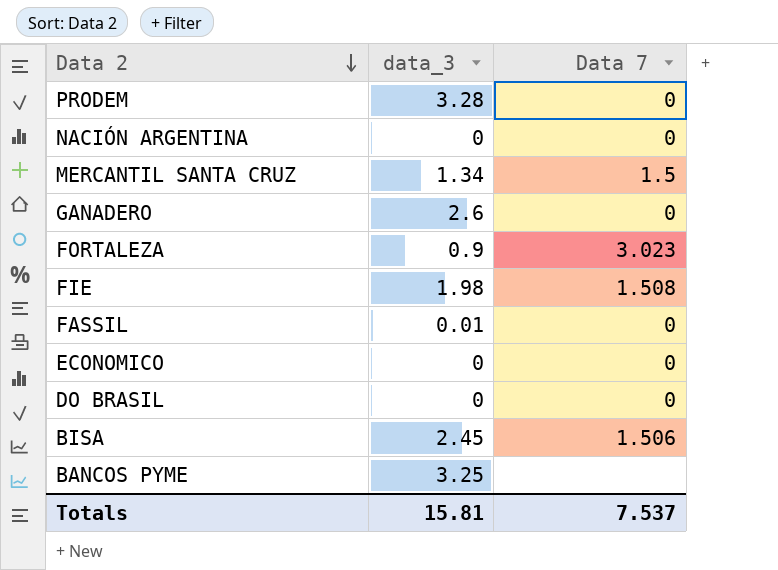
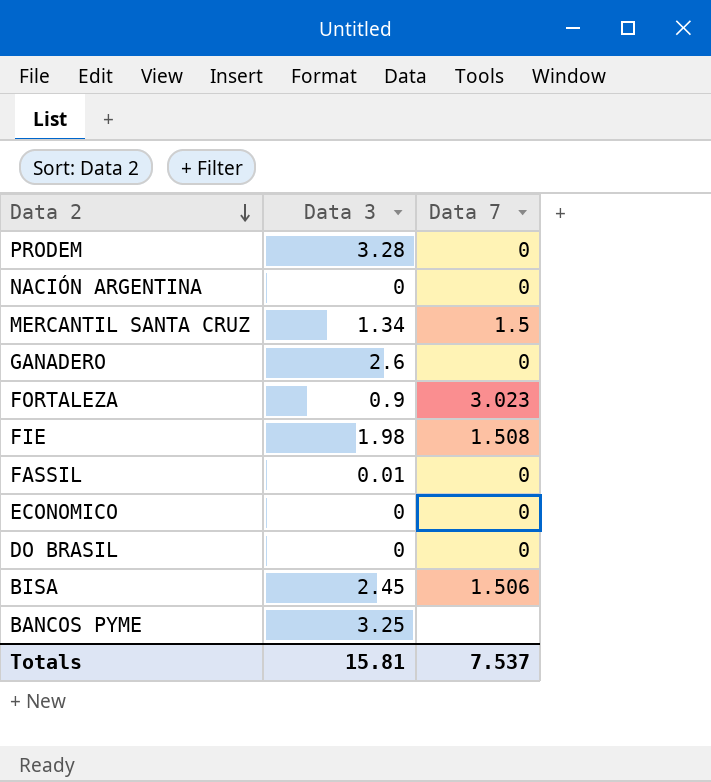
column name: data_3 -> Data 3

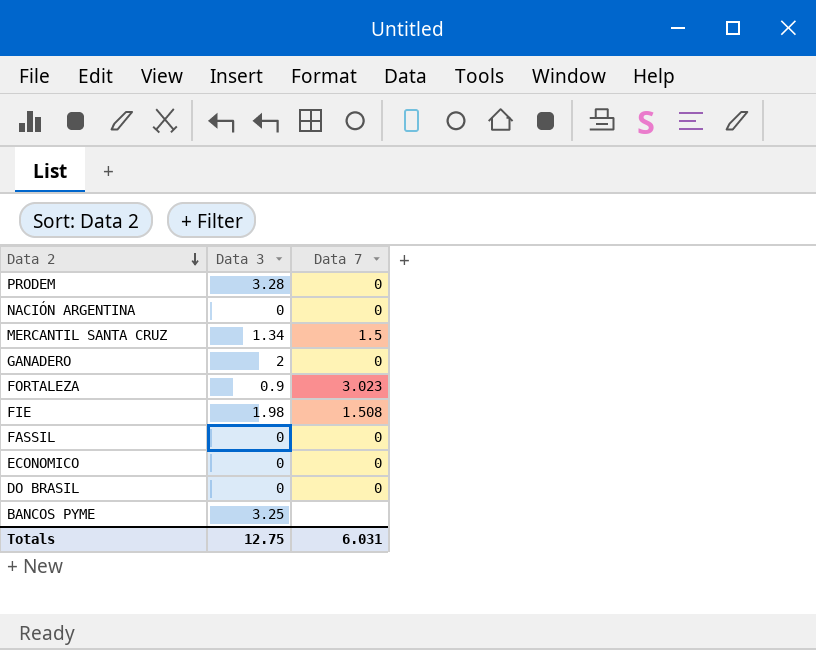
row BISA: 2.45 | 1.506 -> none
GANADERO | Data 3: 2.6 -> 2
FASSIL | Data 3: 0.01 -> 0
Totals | Data 3: 15.81 -> 12.75
Totals | Data 7: 7.537 -> 6.031

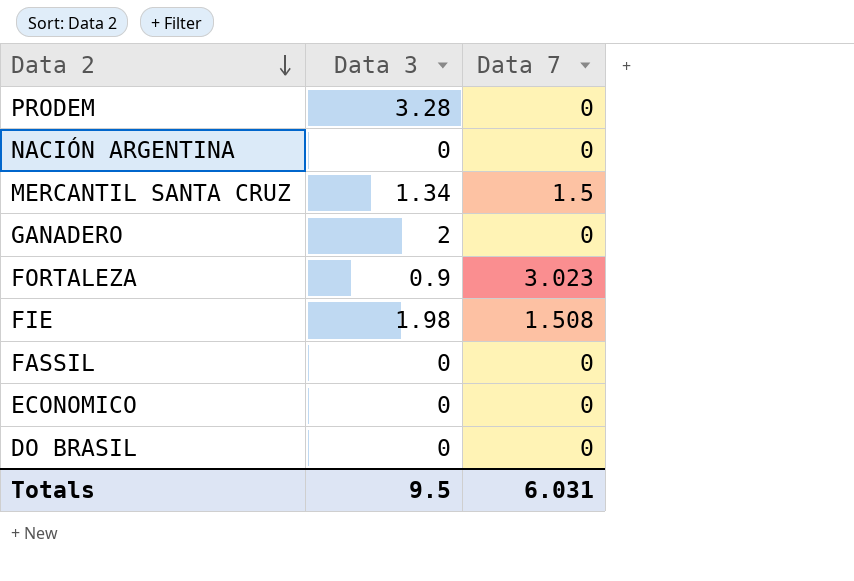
row BANCOS PYME: 3.25 | none -> none
Totals | Data 3: 12.75 -> 9.5

